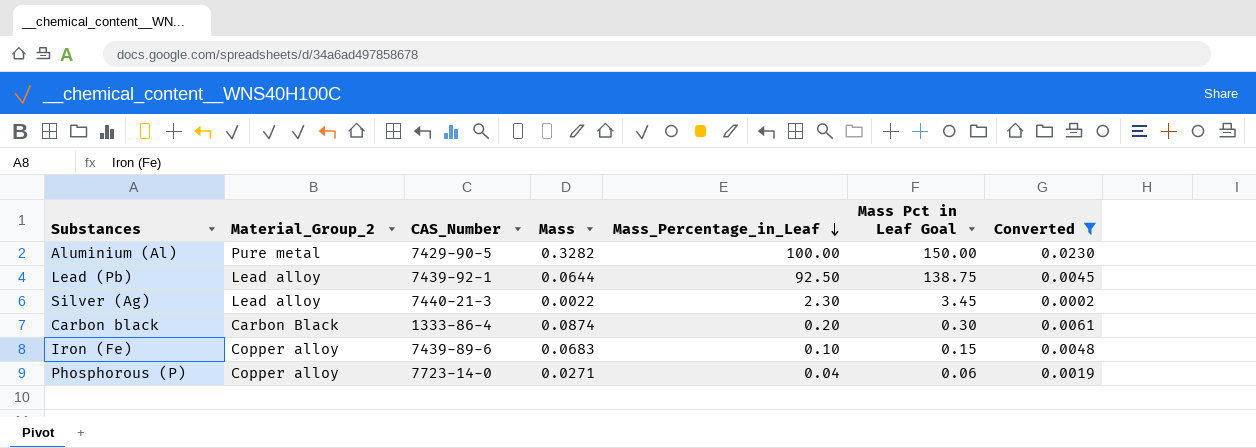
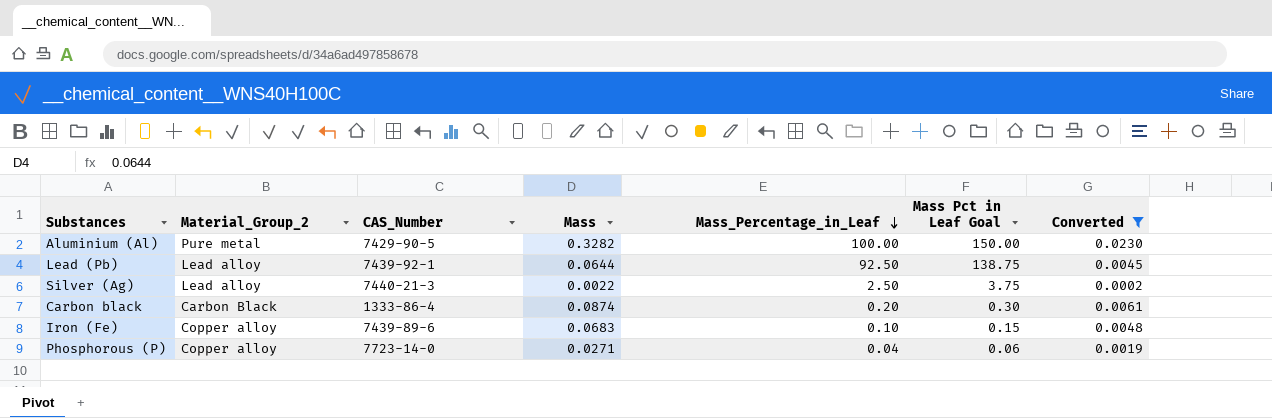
Silver (Ag) | Mass_Percentage_in_Leaf: 2.30 -> 2.50
Silver (Ag) | Mass Pct in Leaf Goal: 3.45 -> 3.75

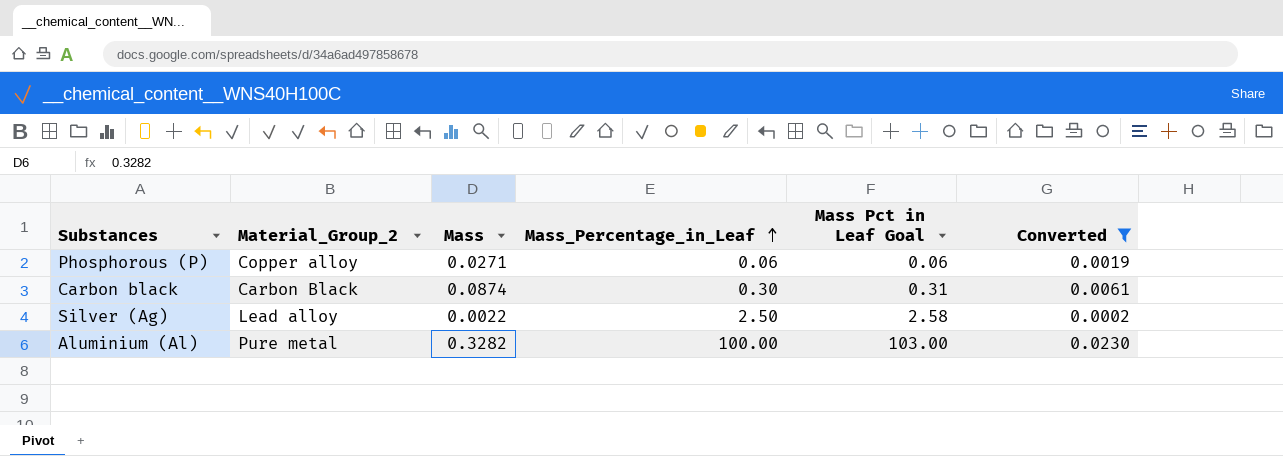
row order: Mass_Percentage_in_Leaf descending -> Mass_Percentage_in_Leaf ascending
column CAS_Number | position: 3 -> none
column Mass Pct in Leaf Goal | formula: [Mass_Percentage_in_Leaf] * 1.5 -> [Mass_Percentage_in_Leaf] * 1.03
row Lead (Pb): Lead alloy | 7439-92-1 | 0.0644 | 92.50 | 138.75 | 0.0045 -> none
row Iron (Fe): Copper alloy | 7439-89-6 | 0.0683 | 0.10 | 0.15 | 0.0048 -> none
Phosphorous (P) | Mass_Percentage_in_Leaf: 0.04 -> 0.06
Carbon black | Mass_Percentage_in_Leaf: 0.20 -> 0.30

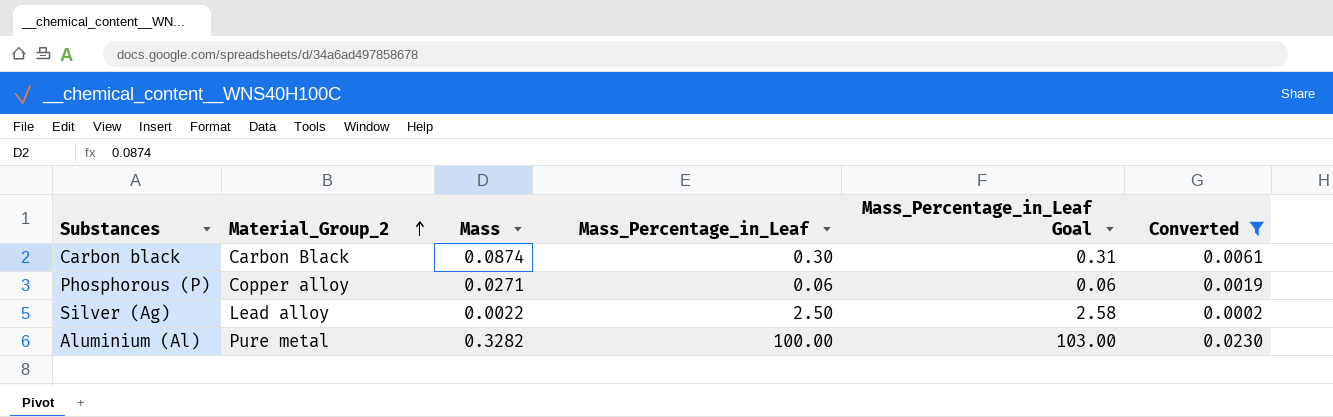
row order: Mass_Percentage_in_Leaf ascending -> Material_Group_2 ascending
column name: Mass Pct in Leaf Goal -> Mass_Percentage_in_Leaf Goal

